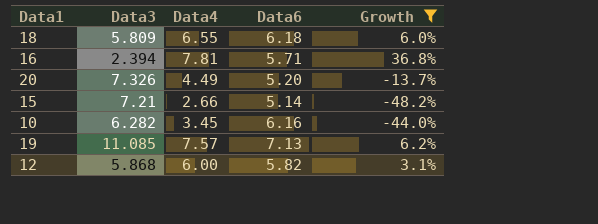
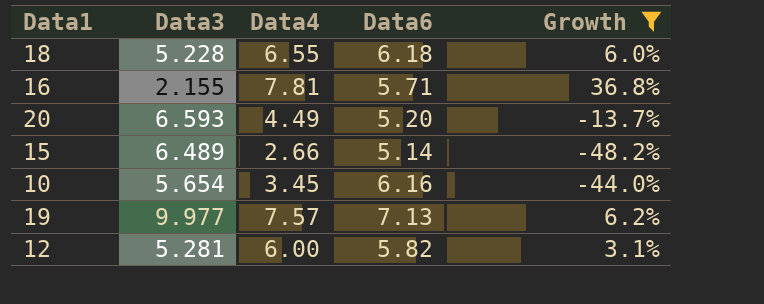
18 | Data3: 5.809 -> 5.228
16 | Data3: 2.394 -> 2.155
20 | Data3: 7.326 -> 6.593
15 | Data3: 7.21 -> 6.489
10 | Data3: 6.282 -> 5.654
19 | Data3: 11.085 -> 9.977
12 | Data3: 5.868 -> 5.281

